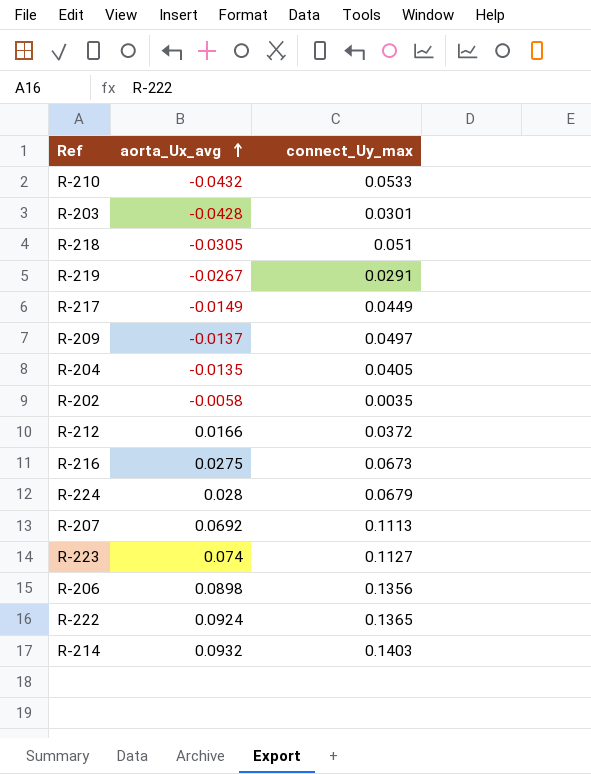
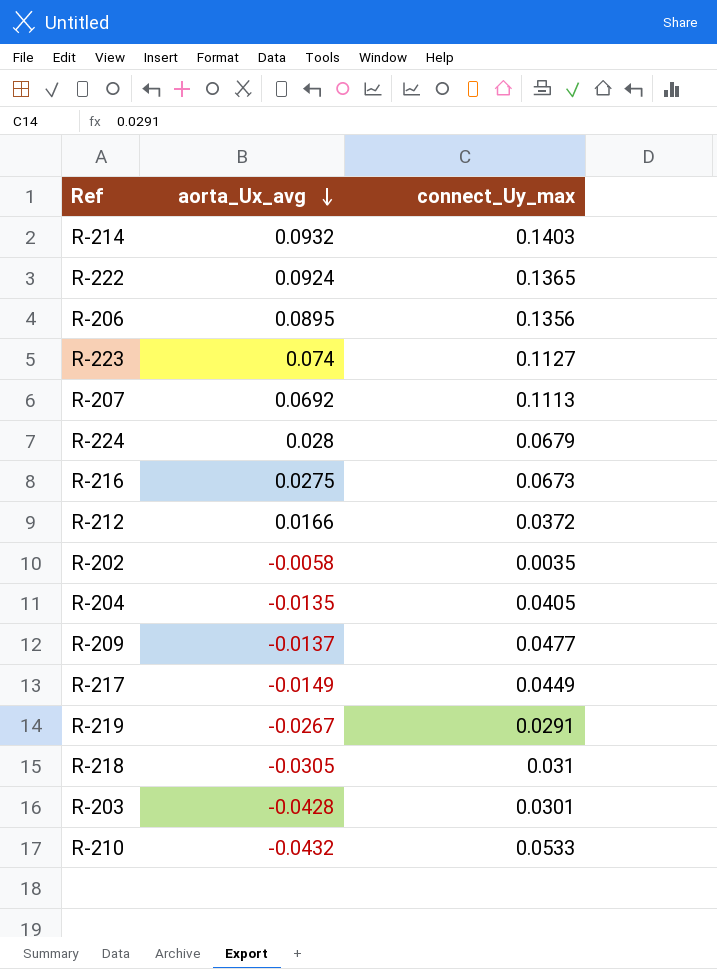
row order: aorta_Ux_avg ascending -> aorta_Ux_avg descending
R-206 | aorta_Ux_avg: 0.0898 -> 0.0895
R-209 | connect_Uy_max: 0.0497 -> 0.0477
R-218 | connect_Uy_max: 0.051 -> 0.031

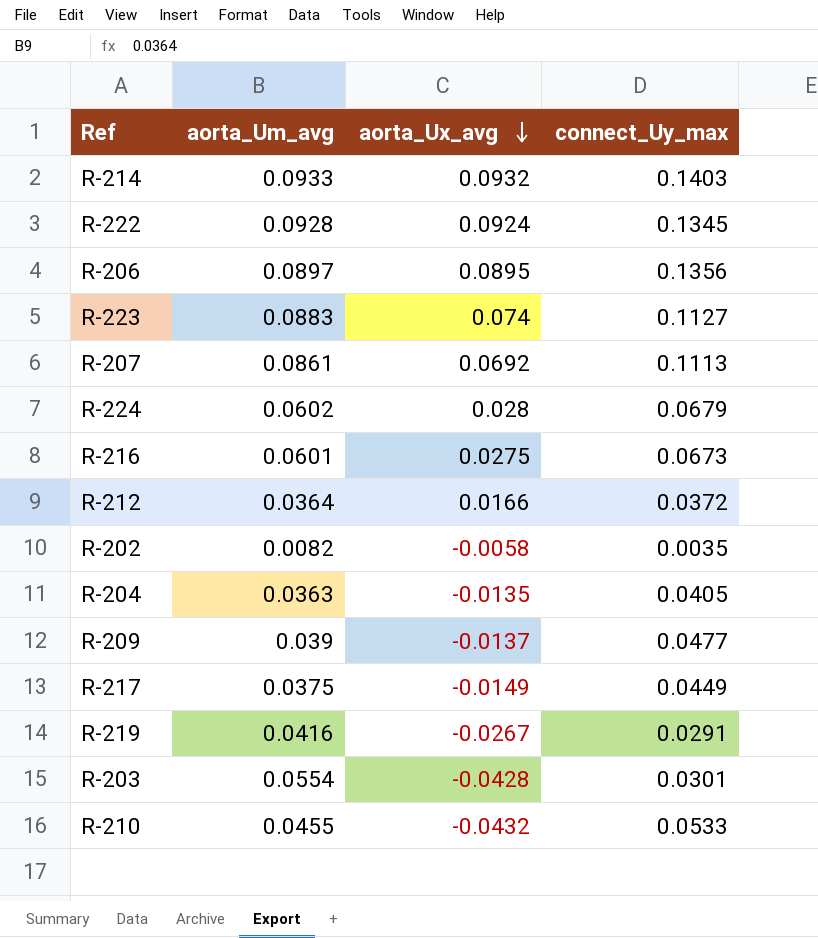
column aorta_Um_avg | position: none -> 2
row R-218: -0.0305 | 0.031 -> none
R-222 | connect_Uy_max: 0.1365 -> 0.1345

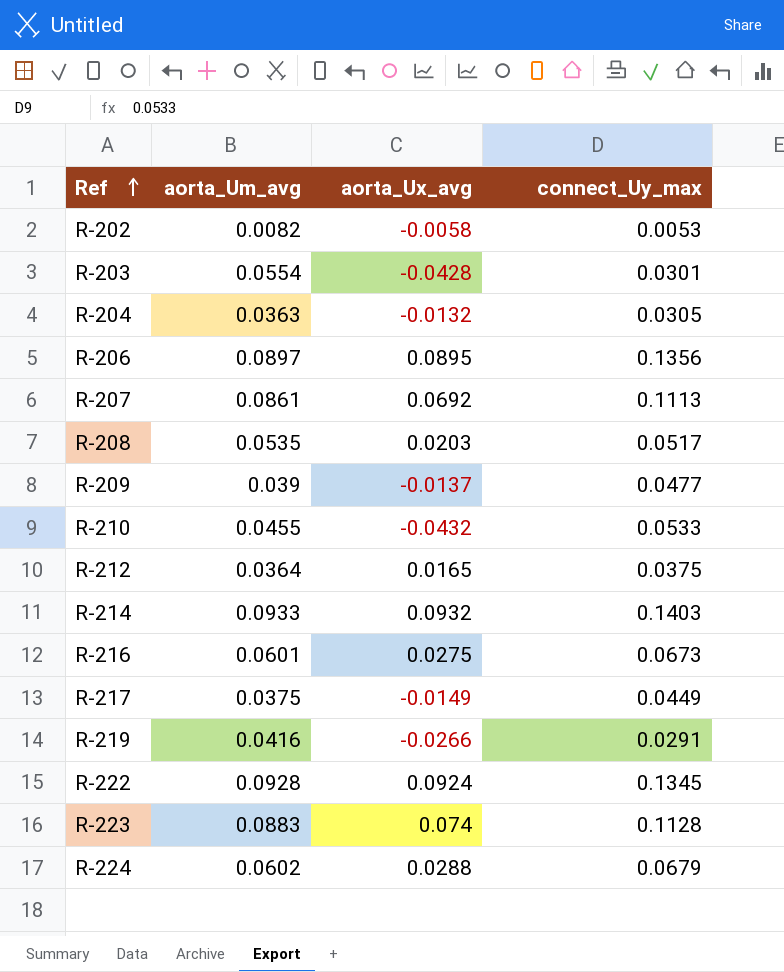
row order: aorta_Ux_avg descending -> Ref ascending
R-202 | connect_Uy_max: 0.0035 -> 0.0053
R-204 | aorta_Ux_avg: -0.0135 -> -0.0132
R-204 | connect_Uy_max: 0.0405 -> 0.0305
row R-208: none -> 0.0535 | 0.0203 | 0.0517
R-212 | aorta_Ux_avg: 0.0166 -> 0.0165
R-212 | connect_Uy_max: 0.0372 -> 0.0375
R-219 | aorta_Ux_avg: -0.0267 -> -0.0266
R-223 | connect_Uy_max: 0.1127 -> 0.1128
R-224 | aorta_Ux_avg: 0.028 -> 0.0288

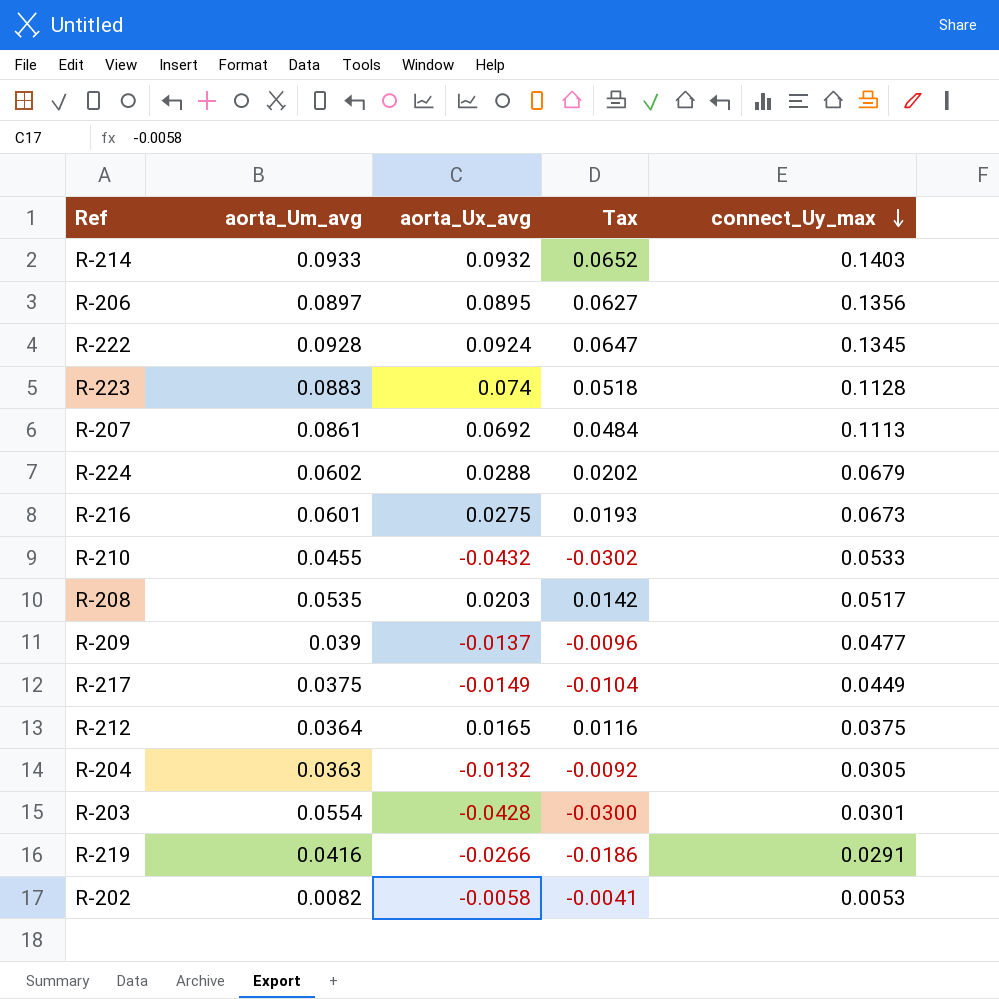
row order: Ref ascending -> connect_Uy_max descending
column Tax | formula: none -> [aorta_Ux_avg] * 0.7

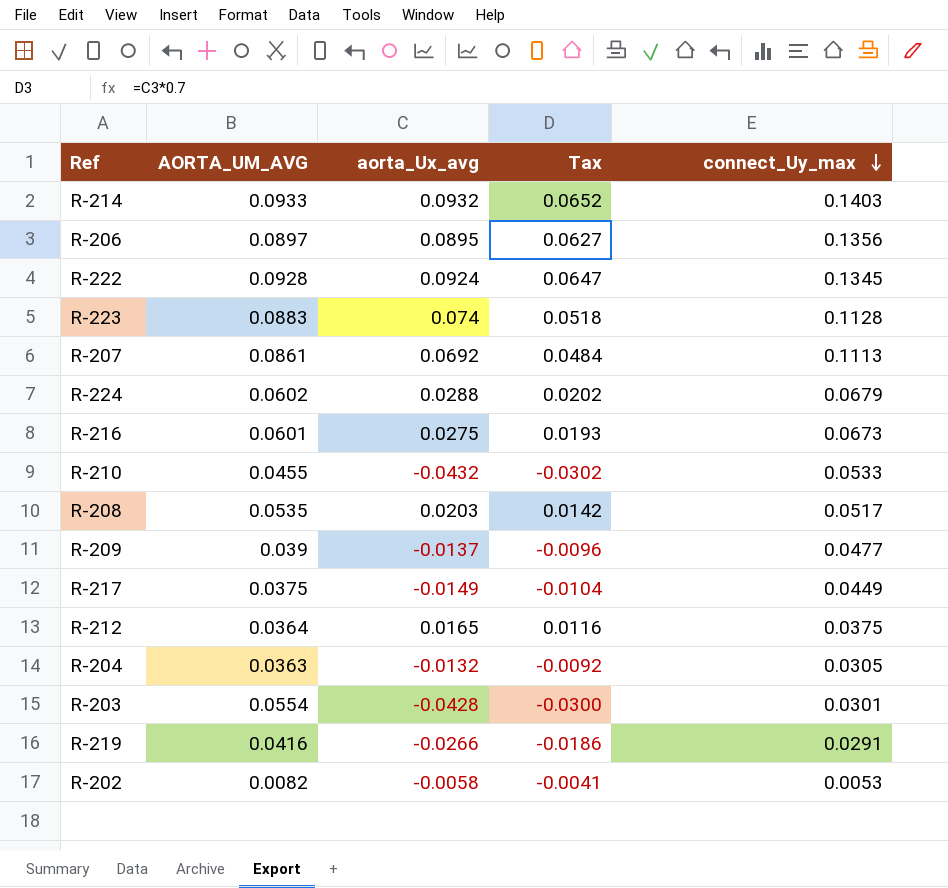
column name: aorta_Um_avg -> AORTA_UM_AVG

